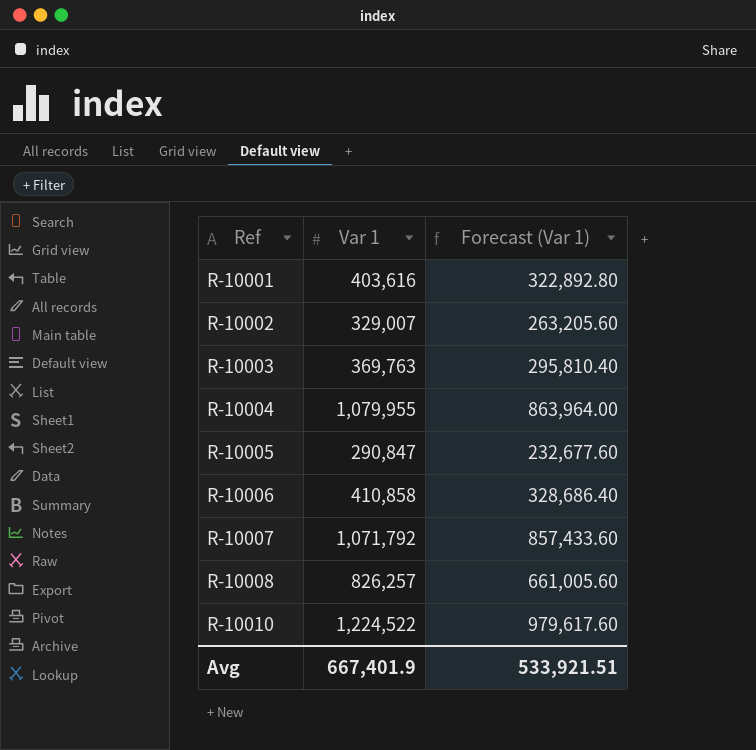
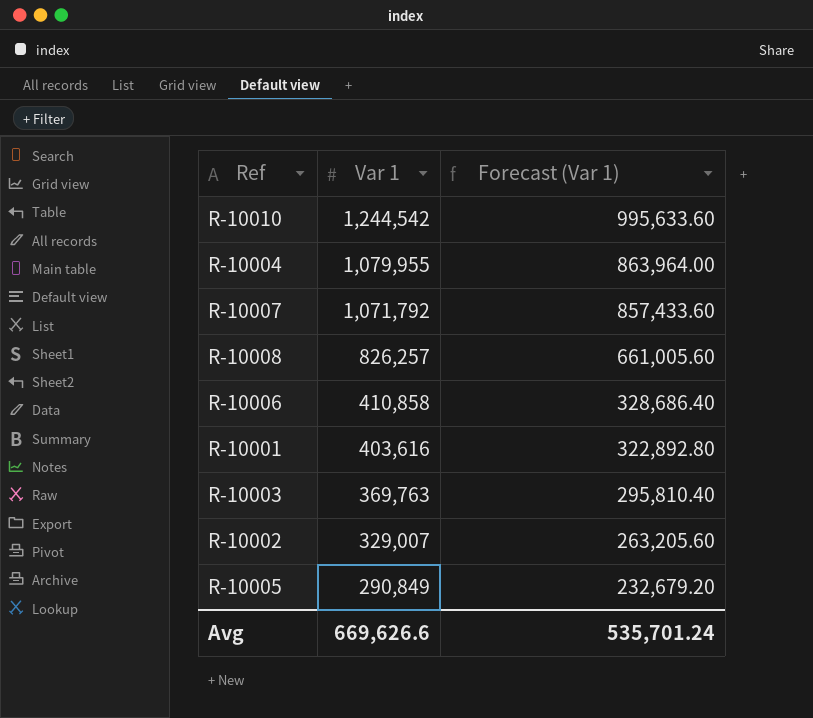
row order: Ref ascending -> Var 1 descending
R-10010 | Var 1: 1,224,522 -> 1,244,542
R-10010 | Forecast (Var 1): 979,617.60 -> 995,633.60
R-10005 | Var 1: 290,847 -> 290,849
R-10005 | Forecast (Var 1): 232,677.60 -> 232,679.20
Avg | Var 1: 667,401.9 -> 669,626.6
Avg | Forecast (Var 1): 533,921.51 -> 535,701.24

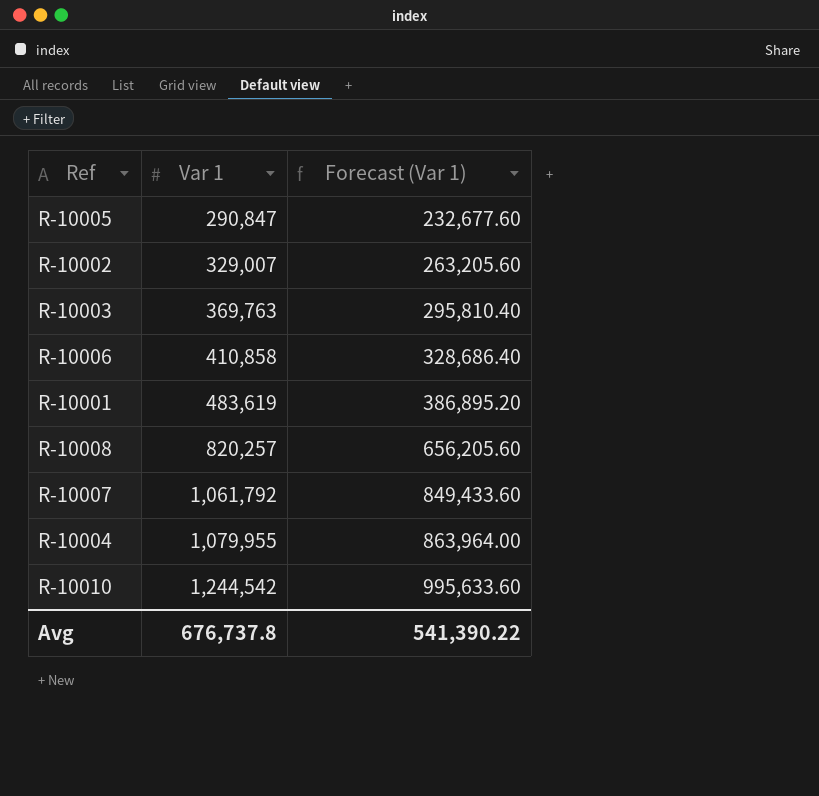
row order: Var 1 descending -> Var 1 ascending
R-10005 | Var 1: 290,849 -> 290,847
R-10005 | Forecast (Var 1): 232,679.20 -> 232,677.60
R-10001 | Var 1: 403,616 -> 483,619
R-10001 | Forecast (Var 1): 322,892.80 -> 386,895.20
R-10008 | Var 1: 826,257 -> 820,257
R-10008 | Forecast (Var 1): 661,005.60 -> 656,205.60
R-10007 | Var 1: 1,071,792 -> 1,061,792
R-10007 | Forecast (Var 1): 857,433.60 -> 849,433.60
Avg | Var 1: 669,626.6 -> 676,737.8
Avg | Forecast (Var 1): 535,701.24 -> 541,390.22

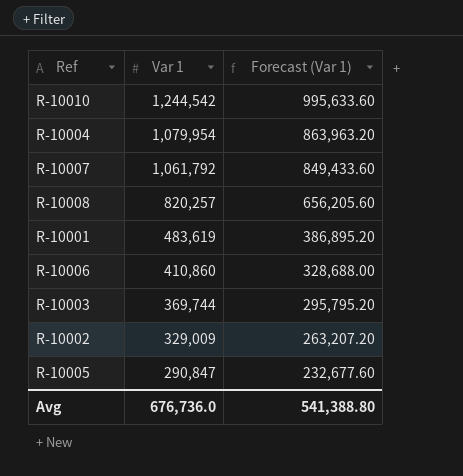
row order: Var 1 ascending -> Var 1 descending
R-10004 | Var 1: 1,079,955 -> 1,079,954
R-10004 | Forecast (Var 1): 863,964.00 -> 863,963.20
R-10006 | Var 1: 410,858 -> 410,860
R-10006 | Forecast (Var 1): 328,686.40 -> 328,688.00
R-10003 | Var 1: 369,763 -> 369,744
R-10003 | Forecast (Var 1): 295,810.40 -> 295,795.20
R-10002 | Var 1: 329,007 -> 329,009
R-10002 | Forecast (Var 1): 263,205.60 -> 263,207.20
Avg | Var 1: 676,737.8 -> 676,736.0
Avg | Forecast (Var 1): 541,390.22 -> 541,388.80

